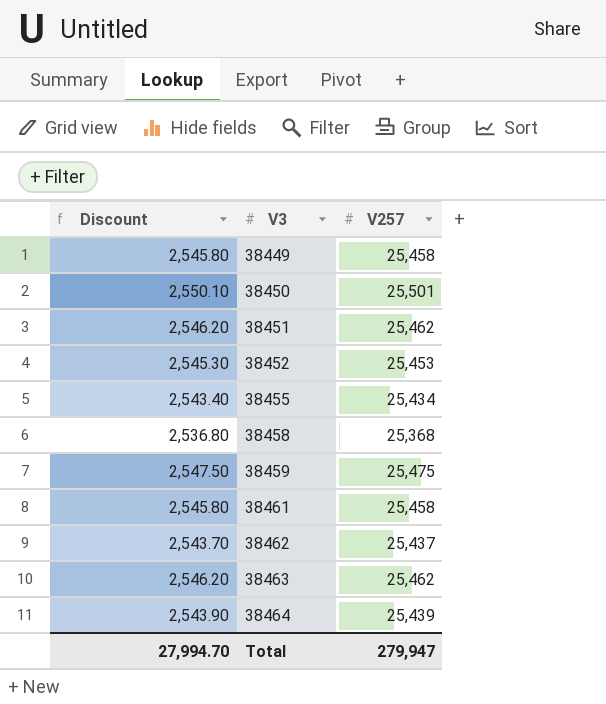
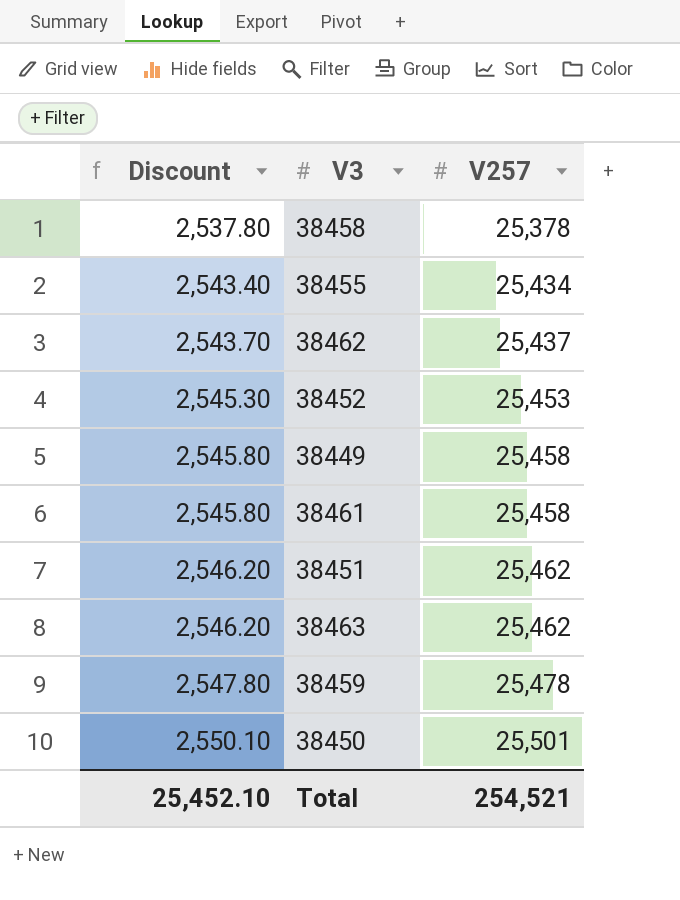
row order: V3 ascending -> Discount ascending
row 38464: 2,543.90 | 25,439 -> none
38458 | Discount: 2,536.80 -> 2,537.80
38458 | V257: 25,368 -> 25,378
38459 | Discount: 2,547.50 -> 2,547.80
38459 | V257: 25,475 -> 25,478
Total | Discount: 27,994.70 -> 25,452.10
Total | V257: 279,947 -> 254,521

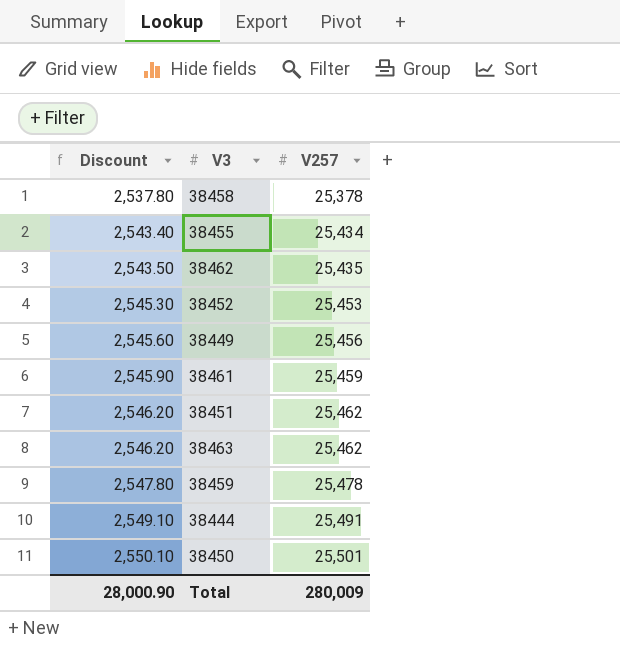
38462 | Discount: 2,543.70 -> 2,543.50
38462 | V257: 25,437 -> 25,435
38449 | Discount: 2,545.80 -> 2,545.60
38449 | V257: 25,458 -> 25,456
38461 | Discount: 2,545.80 -> 2,545.90
38461 | V257: 25,458 -> 25,459
row 38444: none -> 2,549.10 | 25,491
Total | Discount: 25,452.10 -> 28,000.90
Total | V257: 254,521 -> 280,009

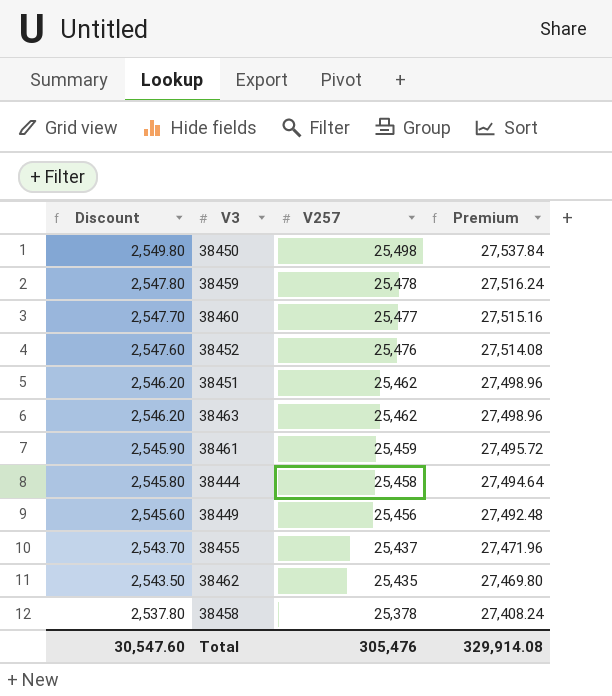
row order: Discount ascending -> Discount descending
column Premium | formula: none -> [V257] * 1.08
38450 | Discount: 2,550.10 -> 2,549.80
38450 | V257: 25,501 -> 25,498
row 38460: none -> 2,547.70 | 25,477 | 27,515.16
38452 | Discount: 2,545.30 -> 2,547.60
38452 | V257: 25,453 -> 25,476
38444 | Discount: 2,549.10 -> 2,545.80
38444 | V257: 25,491 -> 25,458
38455 | Discount: 2,543.40 -> 2,543.70
38455 | V257: 25,434 -> 25,437
Total | Discount: 28,000.90 -> 30,547.60
Total | V257: 280,009 -> 305,476

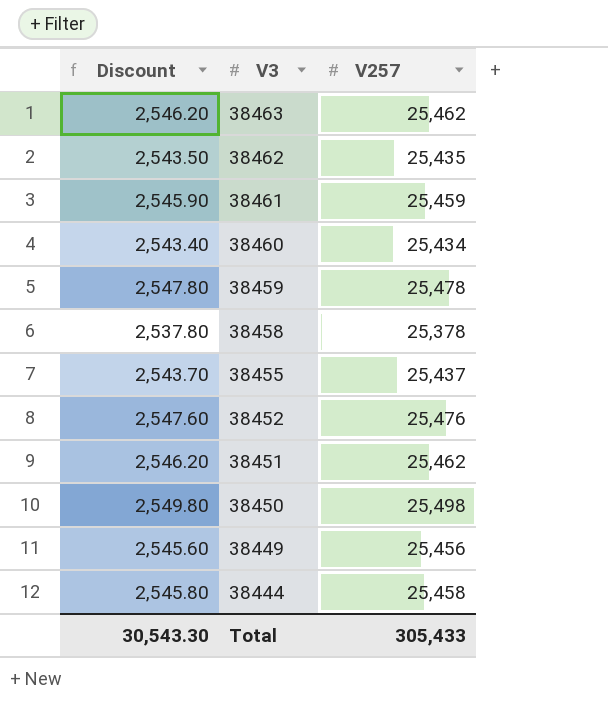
row order: Discount descending -> V3 descending
column Premium | formula: [V257] * 1.08 -> none
38460 | Discount: 2,547.70 -> 2,543.40
38460 | V257: 25,477 -> 25,434
Total | Discount: 30,547.60 -> 30,543.30
Total | V257: 305,476 -> 305,433

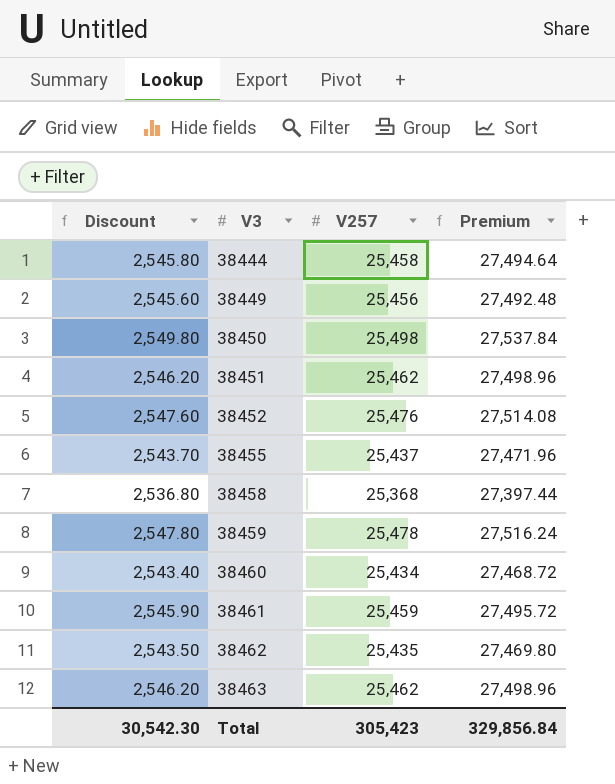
row order: V3 descending -> V3 ascending
column Premium | formula: none -> [V257] * 1.08
38458 | Discount: 2,537.80 -> 2,536.80
38458 | V257: 25,378 -> 25,368
Total | Discount: 30,543.30 -> 30,542.30
Total | V257: 305,433 -> 305,423

